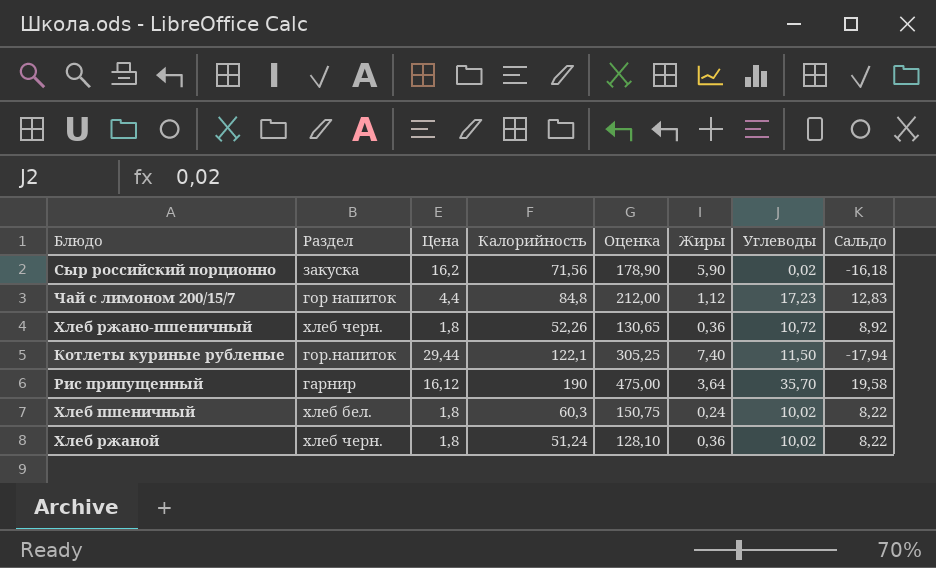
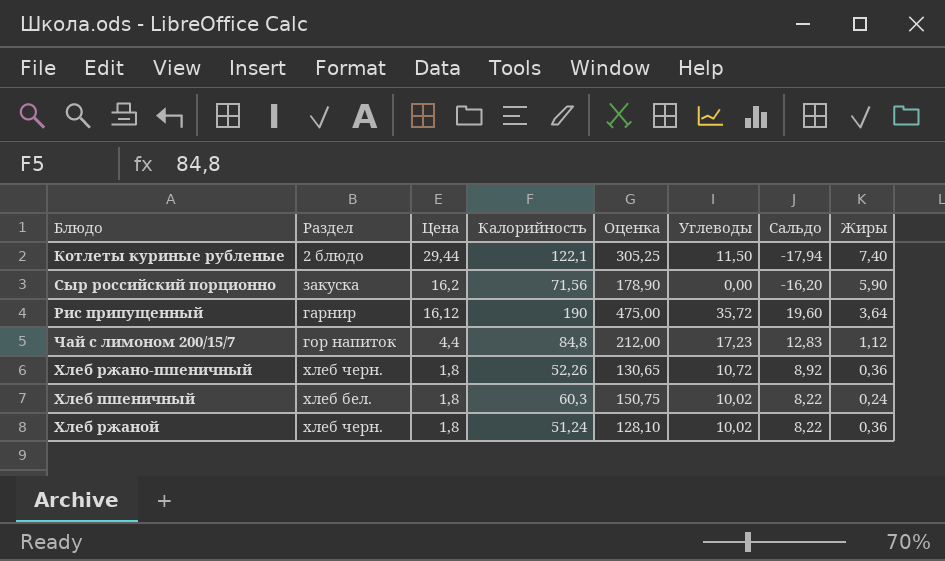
row order: none -> Цена descending
column Жиры | position: 6 -> 8
Котлеты куриные рубленые | Раздел: гор.напиток -> 2 блюдо
Сыр российский порционно | Углеводы: 0,02 -> 0,00
Сыр российский порционно | Сальдо: -16,18 -> -16,20
Рис припущенный | Углеводы: 35,70 -> 35,72
Рис припущенный | Сальдо: 19,58 -> 19,60

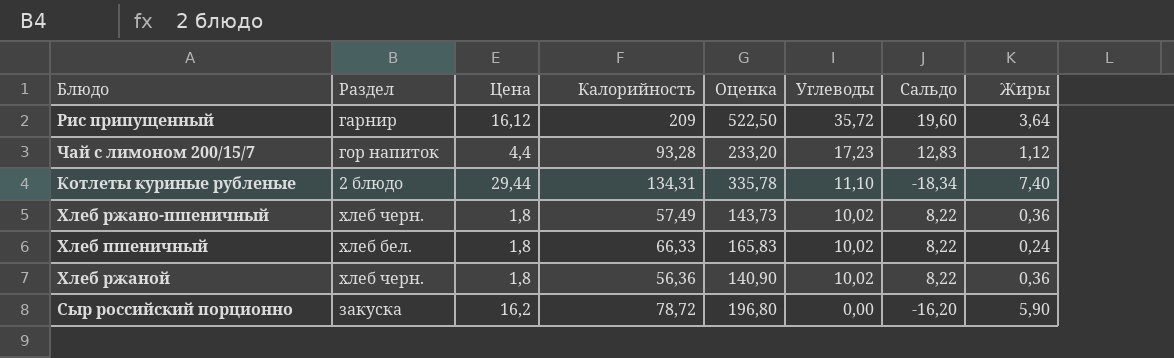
row order: Цена descending -> Углеводы descending
Рис припущенный | Калорийность: 190 -> 209
Рис припущенный | Оценка: 475,00 -> 522,50
Чай с лимоном 200/15/7 | Калорийность: 84,8 -> 93,28
Чай с лимоном 200/15/7 | Оценка: 212,00 -> 233,20
Котлеты куриные рубленые | Калорийность: 122,1 -> 134,31
Котлеты куриные рубленые | Оценка: 305,25 -> 335,78
Котлеты куриные рубленые | Углеводы: 11,50 -> 11,10
Котлеты куриные рубленые | Сальдо: -17,94 -> -18,34
Хлеб ржано-пшеничный | Калорийность: 52,26 -> 57,49
Хлеб ржано-пшеничный | Оценка: 130,65 -> 143,73
Хлеб ржано-пшеничный | Углеводы: 10,72 -> 10,02
Хлеб ржано-пшеничный | Сальдо: 8,92 -> 8,22
Хлеб пшеничный | Калорийность: 60,3 -> 66,33
Хлеб пшеничный | Оценка: 150,75 -> 165,83
Хлеб ржаной | Калорийность: 51,24 -> 56,36
Хлеб ржаной | Оценка: 128,10 -> 140,90
Сыр российский порционно | Калорийность: 71,56 -> 78,72
Сыр российский порционно | Оценка: 178,90 -> 196,80

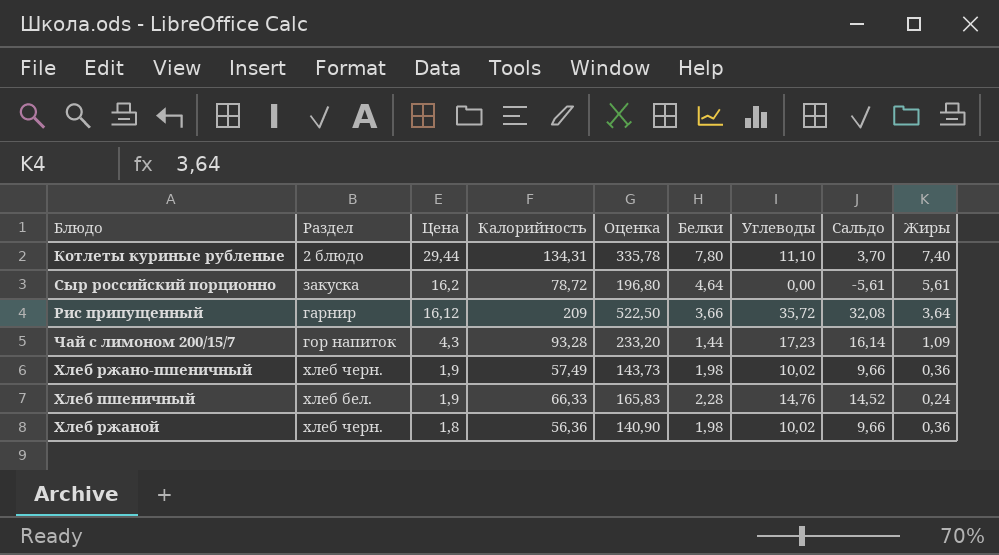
row order: Углеводы descending -> Цена descending
column Белки | position: none -> 6
column Сальдо | formula: [Углеводы] - [Цена] -> [Углеводы] - [Жиры]
Сыр российский порционно | Жиры: 5,90 -> 5,61
Чай с лимоном 200/15/7 | Цена: 4,4 -> 4,3
Чай с лимоном 200/15/7 | Жиры: 1,12 -> 1,09
Хлеб ржано-пшеничный | Цена: 1,8 -> 1,9
Хлеб пшеничный | Цена: 1,8 -> 1,9
Хлеб пшеничный | Углеводы: 10,02 -> 14,76

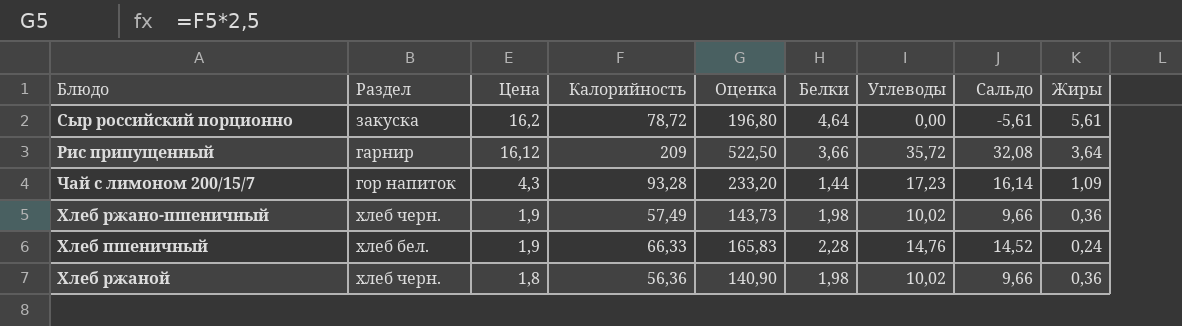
row Котлеты куриные рубленые: 2 блюдо | 29,44 | 134,31 | 335,78 | 7,80 | 11,10 | 3,70 | 7,40 -> none

